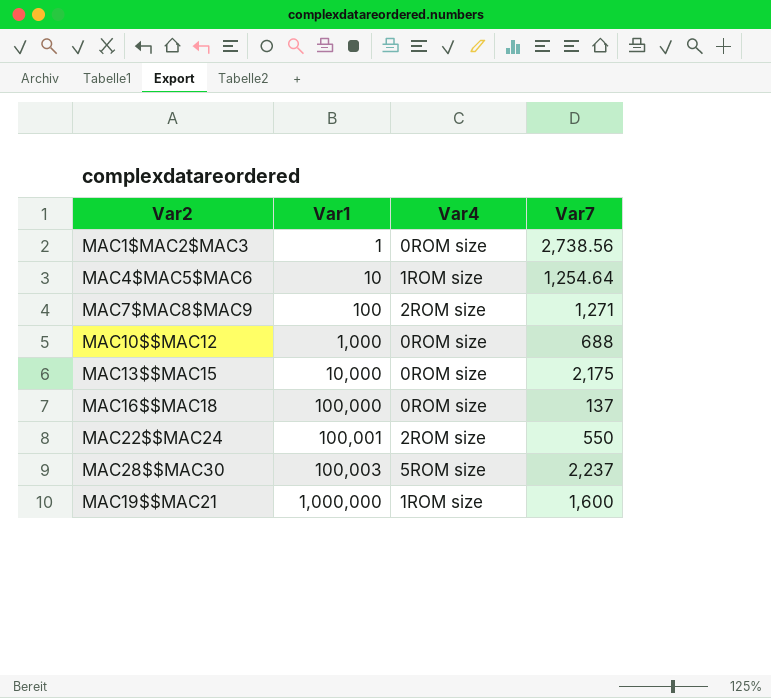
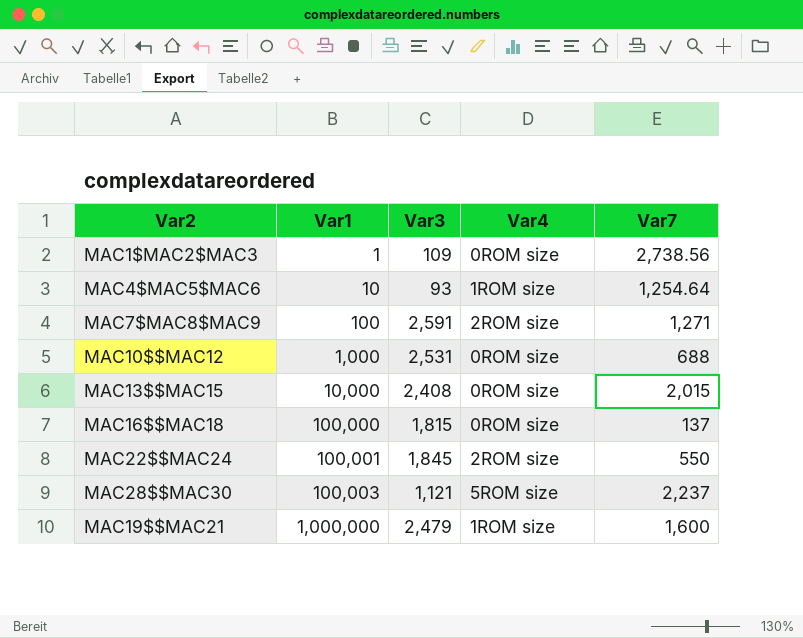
column Var3 | position: none -> 3
MAC13$$MAC15 | Var7: 2,175 -> 2,015

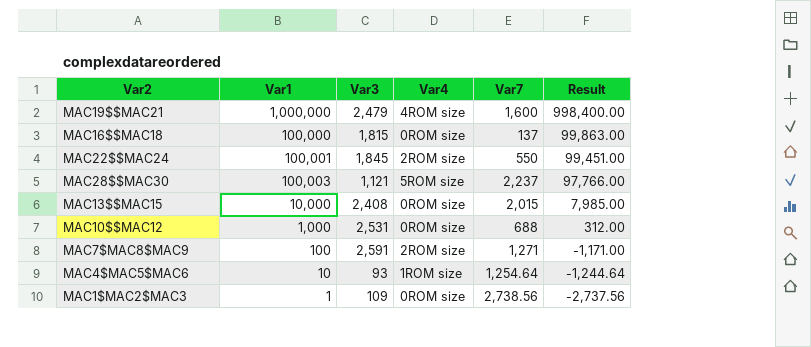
row order: Var1 ascending -> Result descending
column Result | formula: none -> [Var1] - [Var7]
MAC19$$MAC21 | Var4: 1ROM size -> 4ROM size

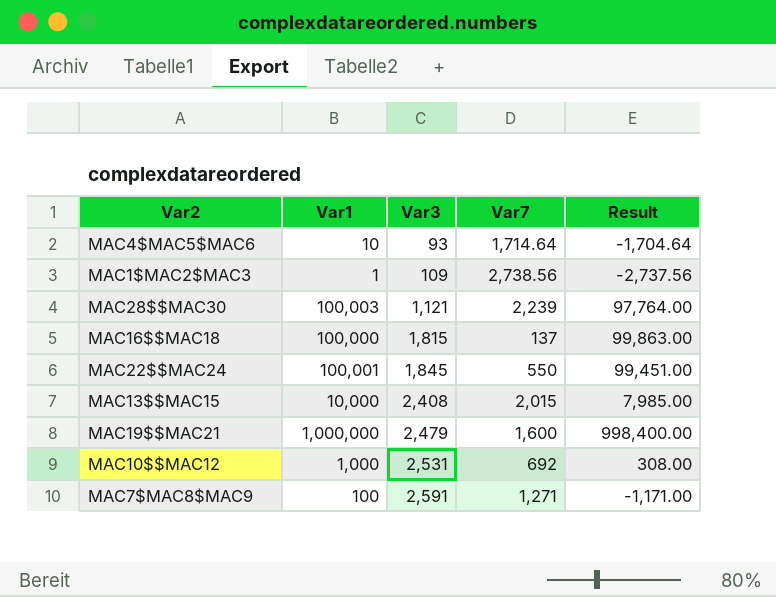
row order: Result descending -> Var3 ascending
column Var4 | position: 4 -> none
MAC4$MAC5$MAC6 | Var7: 1,254.64 -> 1,714.64
MAC4$MAC5$MAC6 | Result: -1,244.64 -> -1,704.64
MAC28$$MAC30 | Var7: 2,237 -> 2,239
MAC28$$MAC30 | Result: 97,766.00 -> 97,764.00
MAC10$$MAC12 | Var7: 688 -> 692
MAC10$$MAC12 | Result: 312.00 -> 308.00

